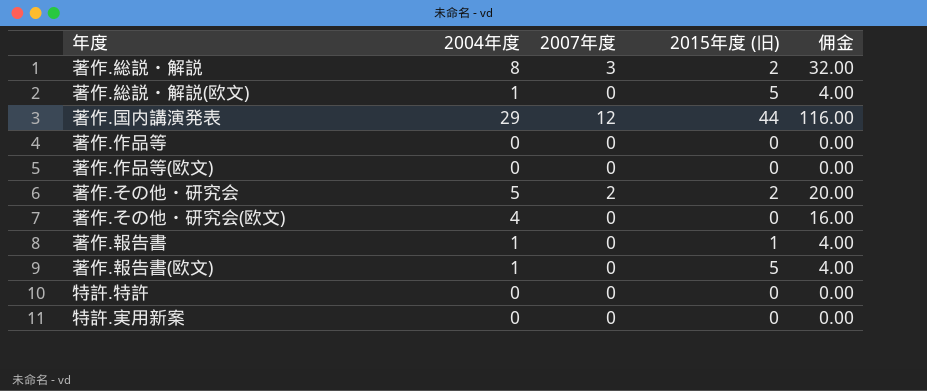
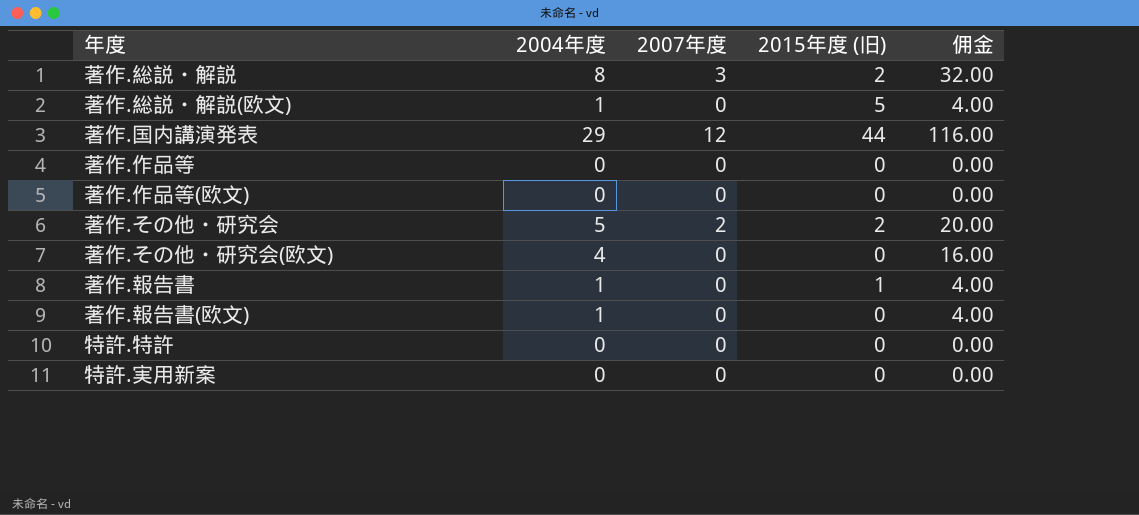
著作.報告書(欧文) | 2015年度 (旧): 5 -> 0

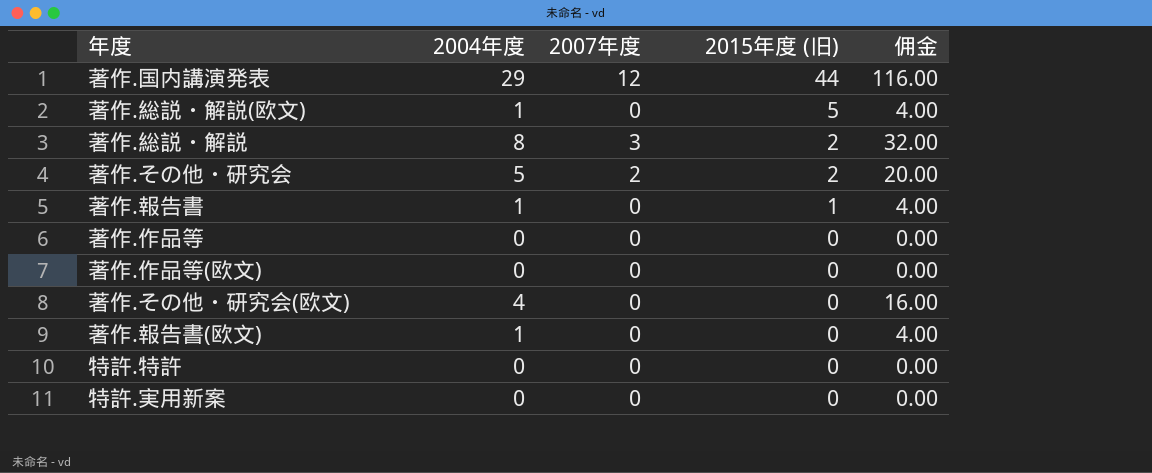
row order: none -> 2015年度 (旧) descending

